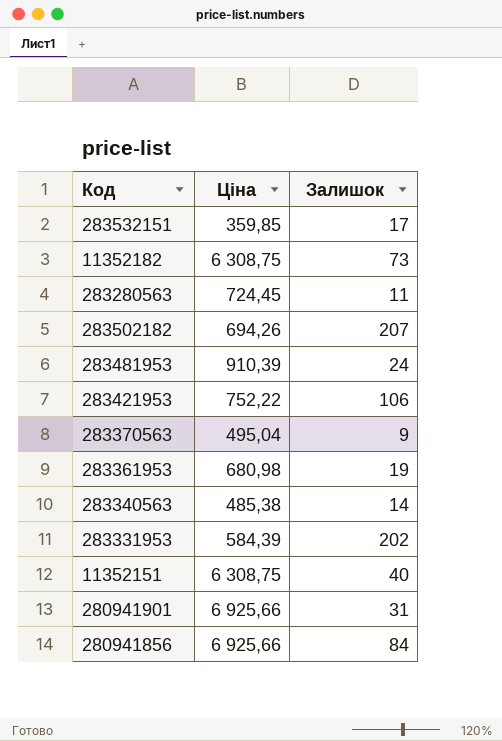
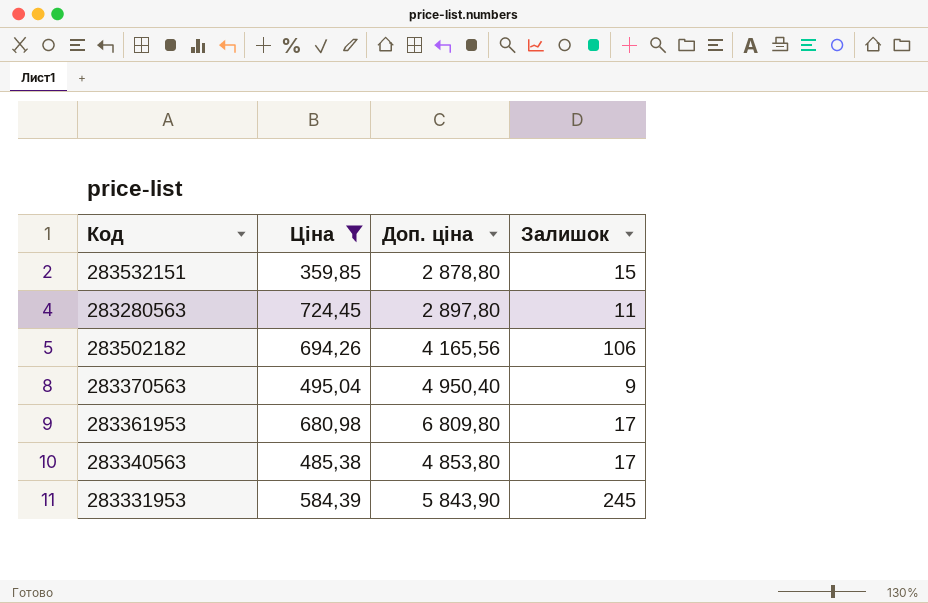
filter: none -> Ціна <= 724,45
column Доп. ціна | position: none -> 3
283532151 | Залишок: 17 -> 15
283502182 | Залишок: 207 -> 106
283361953 | Залишок: 19 -> 17
283340563 | Залишок: 14 -> 17
283331953 | Залишок: 202 -> 245

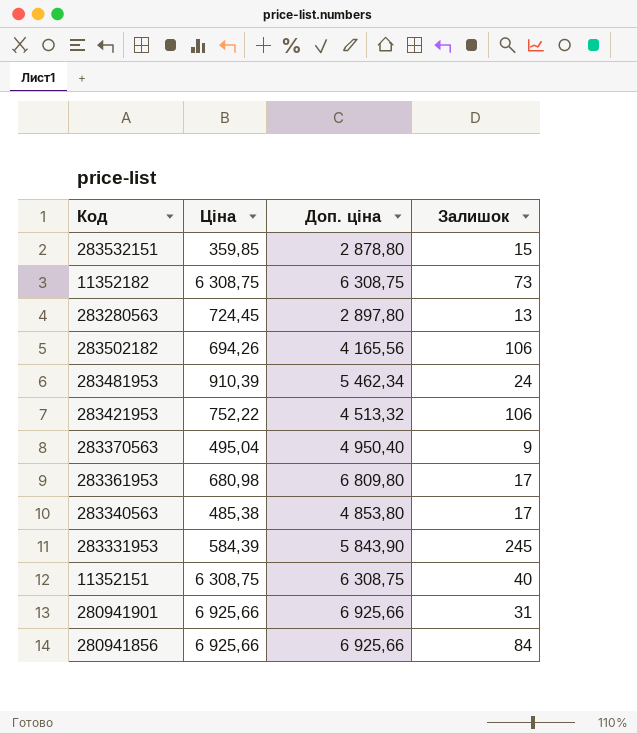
filter: Ціна <= 724,45 -> none
283280563 | Залишок: 11 -> 13

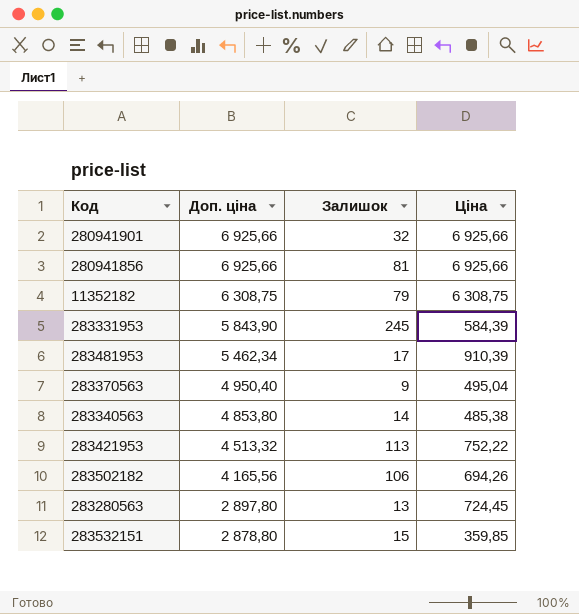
row order: none -> Доп. ціна descending
column Ціна | position: 2 -> 4
row 283361953: 680,98 | 6 809,80 | 17 -> none
row 11352151: 6 308,75 | 6 308,75 | 40 -> none
280941901 | Залишок: 31 -> 32
280941856 | Залишок: 84 -> 81
11352182 | Залишок: 73 -> 79
283481953 | Залишок: 24 -> 17
283340563 | Залишок: 17 -> 14
283421953 | Залишок: 106 -> 113

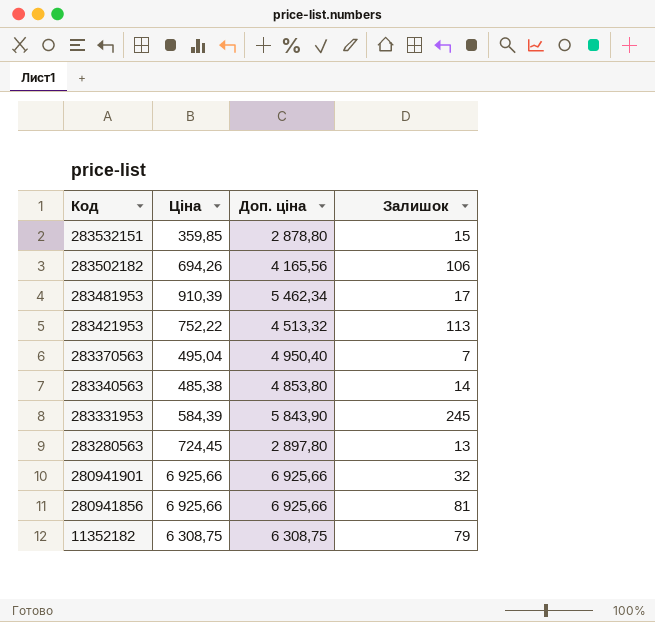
row order: Доп. ціна descending -> Код descending
column Ціна | position: 4 -> 2
283370563 | Залишок: 9 -> 7

